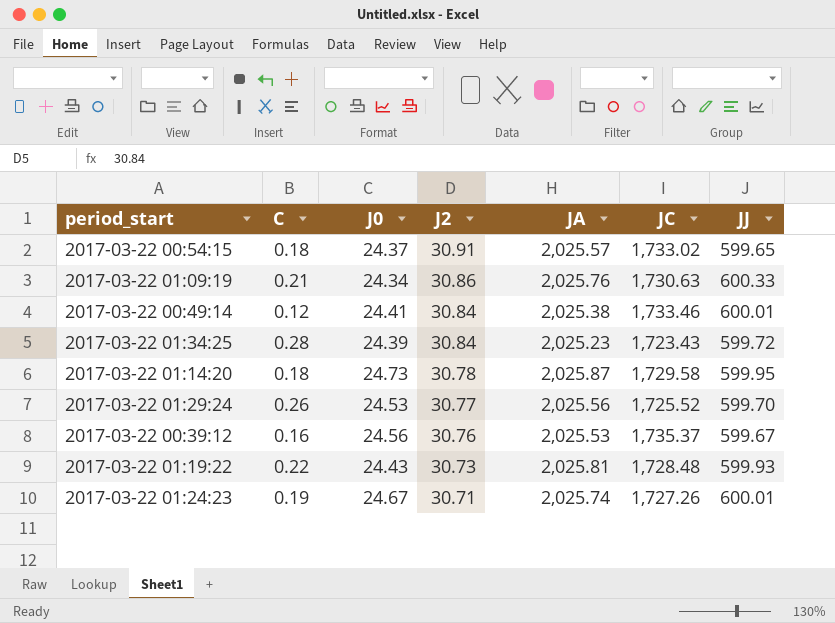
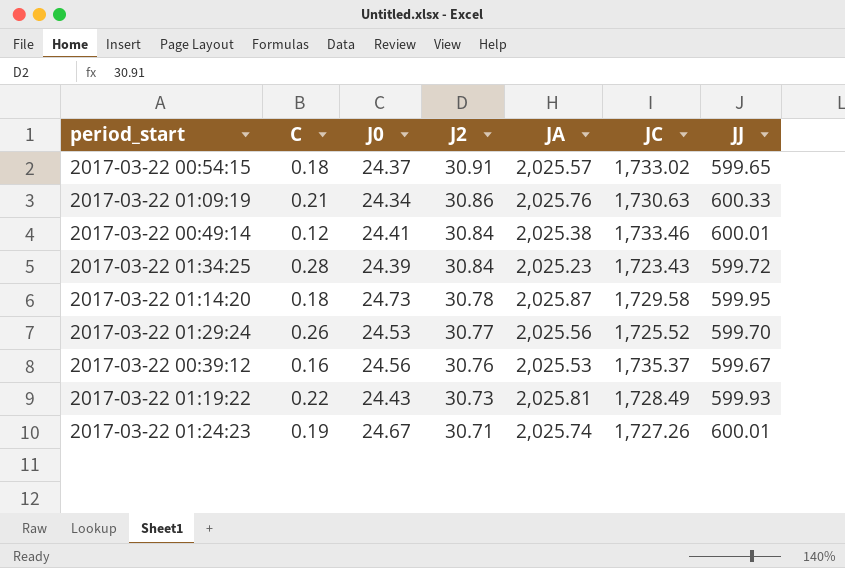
2017-03-22 01:19:22 | JC: 1,728.48 -> 1,728.49

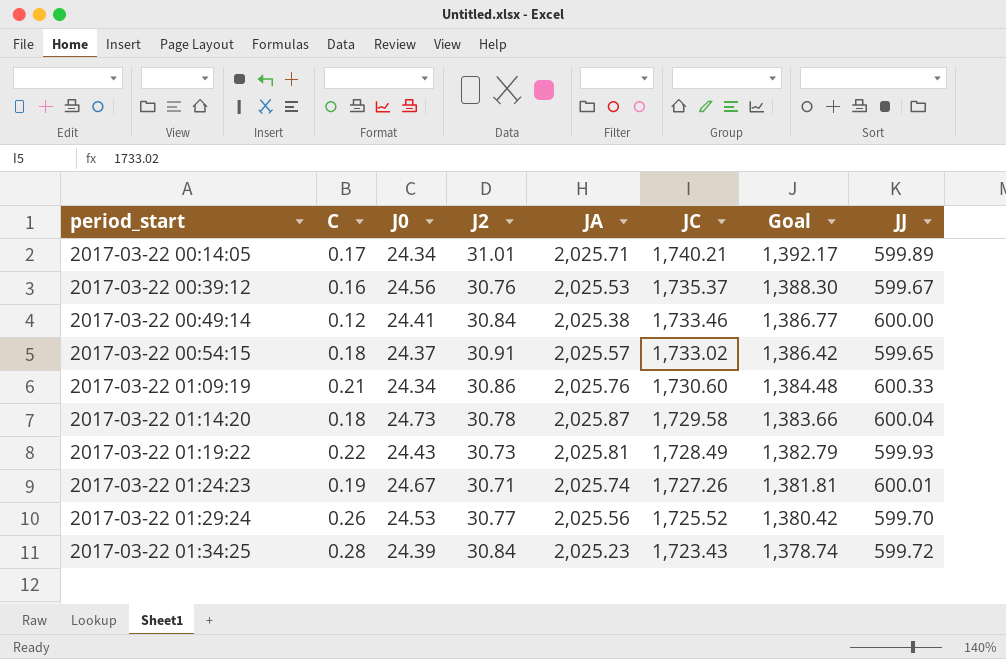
row order: J2 descending -> period_start ascending
column Goal | formula: none -> [JC] * 0.8
row 2017-03-22 00:14:05: none -> 0.17 | 24.34 | 31.01 | 2,025.71 | 1,740.21 | 1,392.17 | 599.89
2017-03-22 00:49:14 | JJ: 600.01 -> 600.00
2017-03-22 01:09:19 | JC: 1,730.63 -> 1,730.60
2017-03-22 01:14:20 | JJ: 599.95 -> 600.04

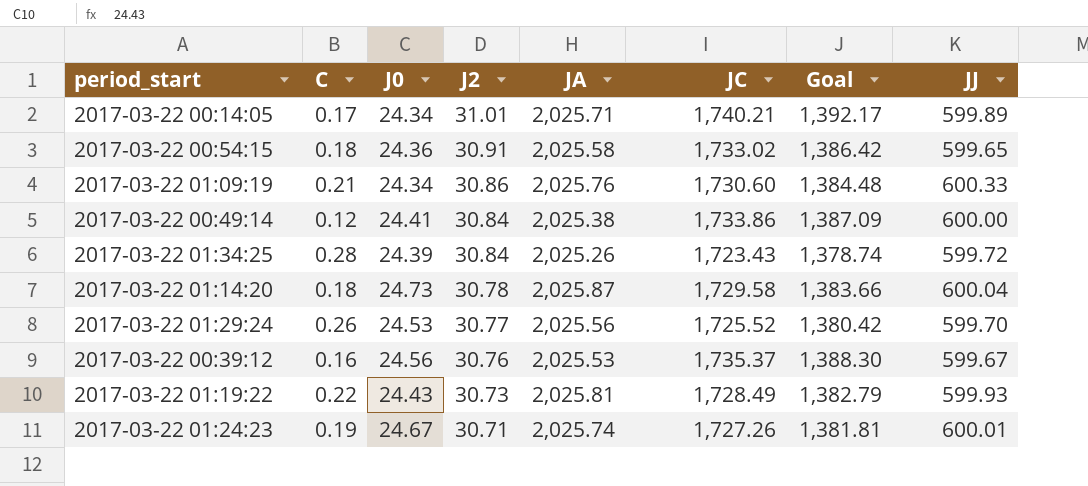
row order: period_start ascending -> J2 descending
2017-03-22 00:54:15 | J0: 24.37 -> 24.36
2017-03-22 00:54:15 | JA: 2,025.57 -> 2,025.58
2017-03-22 00:49:14 | JC: 1,733.46 -> 1,733.86
2017-03-22 00:49:14 | Goal: 1,386.77 -> 1,387.09
2017-03-22 01:34:25 | JA: 2,025.23 -> 2,025.26

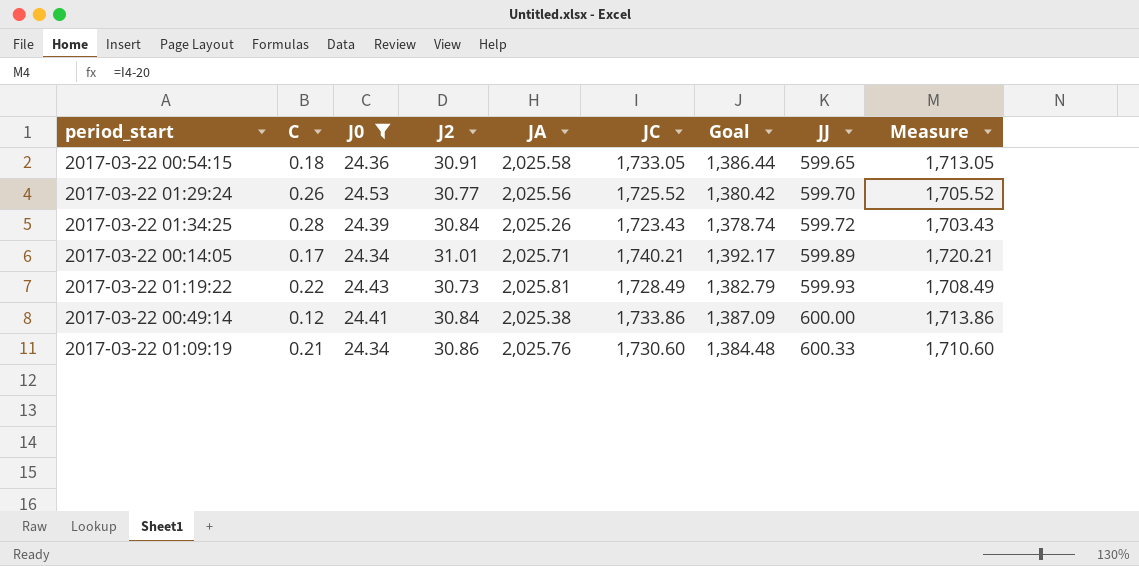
filter: none -> J0 <= 24.53
row order: J2 descending -> JJ ascending
column Measure | formula: none -> [JC] - 20
2017-03-22 00:54:15 | JC: 1,733.02 -> 1,733.05
2017-03-22 00:54:15 | Goal: 1,386.42 -> 1,386.44

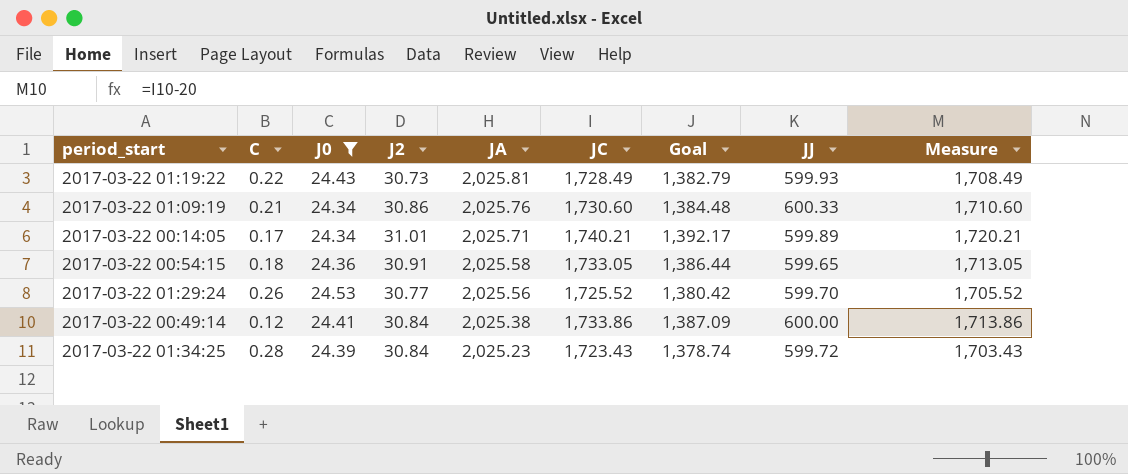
row order: JJ ascending -> JA descending
2017-03-22 01:34:25 | JA: 2,025.26 -> 2,025.23

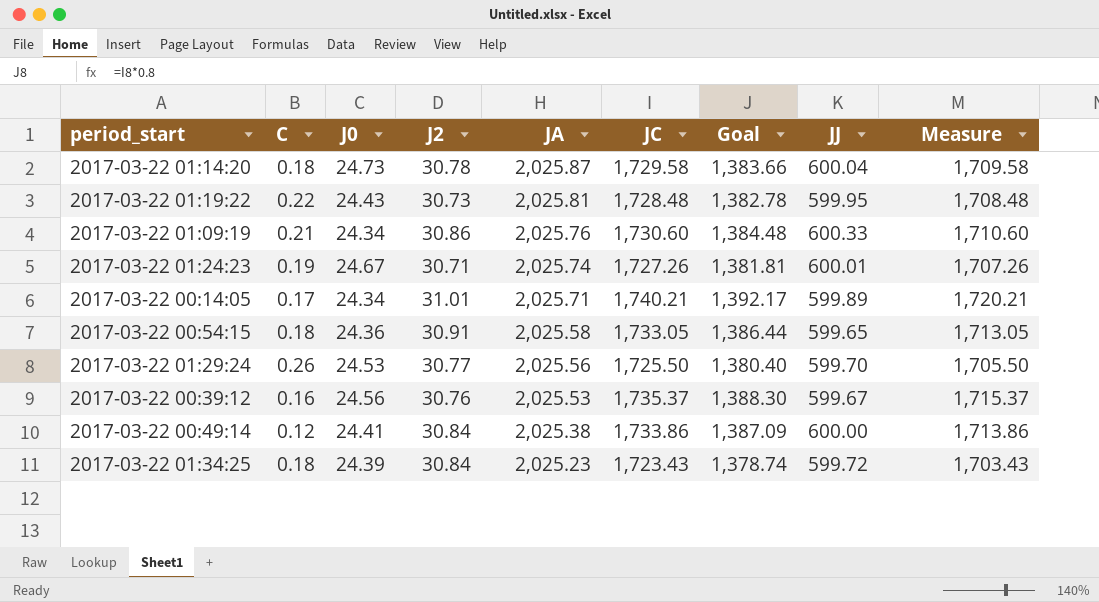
filter: J0 <= 24.53 -> none
2017-03-22 01:19:22 | JC: 1,728.49 -> 1,728.48
2017-03-22 01:19:22 | Goal: 1,382.79 -> 1,382.78
2017-03-22 01:19:22 | JJ: 599.93 -> 599.95
2017-03-22 01:19:22 | Measure: 1,708.49 -> 1,708.48
2017-03-22 01:29:24 | JC: 1,725.52 -> 1,725.50
2017-03-22 01:29:24 | Goal: 1,380.42 -> 1,380.40
2017-03-22 01:29:24 | Measure: 1,705.52 -> 1,705.50
2017-03-22 01:34:25 | C: 0.28 -> 0.18

